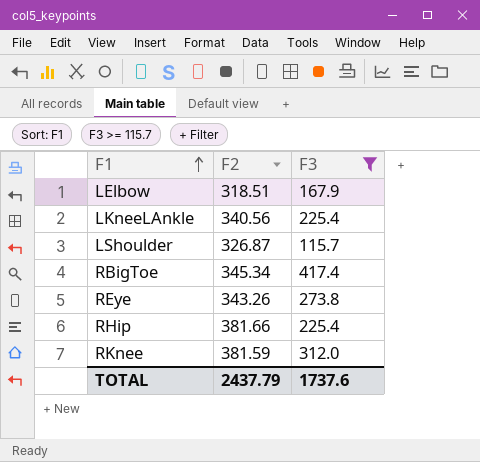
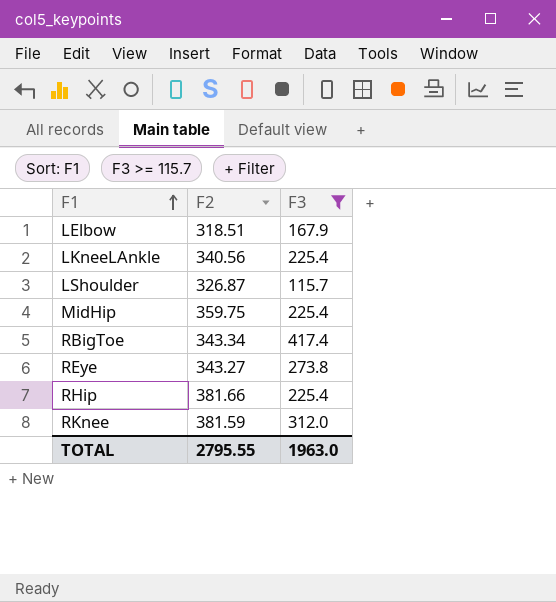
row MidHip: none -> 359.75 | 225.4
RBigToe | F2: 345.34 -> 343.34
REye | F2: 343.26 -> 343.27
TOTAL | F2: 2437.79 -> 2795.55
TOTAL | F3: 1737.6 -> 1963.0

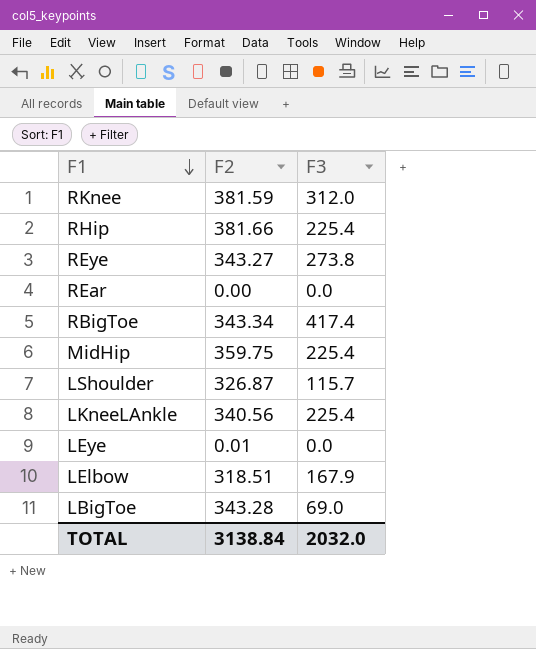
filter: F3 >= 115.7 -> none
row order: F1 ascending -> F1 descending
TOTAL | F2: 2795.55 -> 3138.84
TOTAL | F3: 1963.0 -> 2032.0

